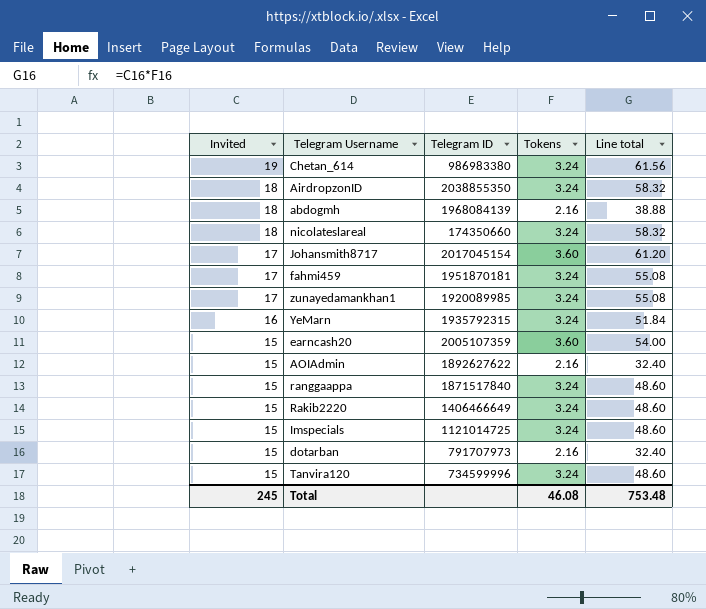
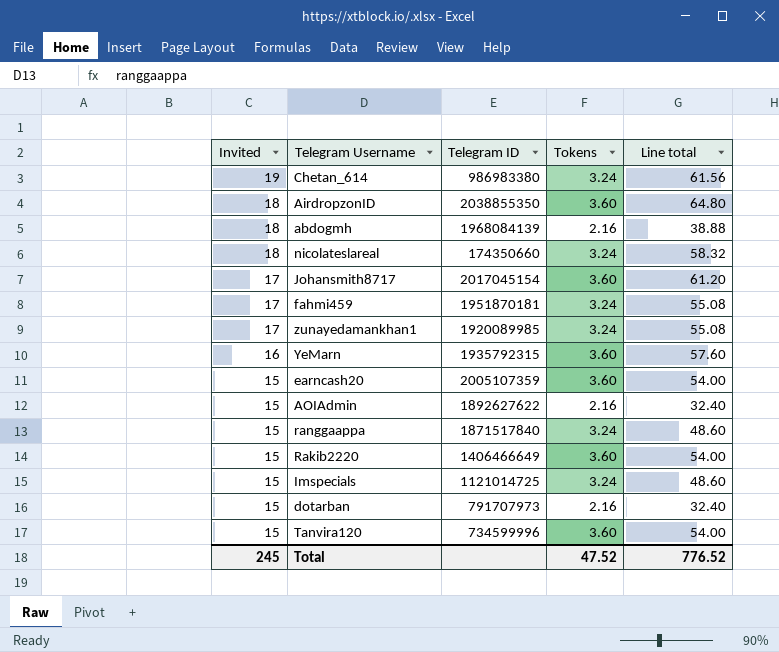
AirdropzonID | Tokens: 3.24 -> 3.60
AirdropzonID | Line total: 58.32 -> 64.80
YeMarn | Tokens: 3.24 -> 3.60
YeMarn | Line total: 51.84 -> 57.60
Rakib2220 | Tokens: 3.24 -> 3.60
Rakib2220 | Line total: 48.60 -> 54.00
Tanvira120 | Tokens: 3.24 -> 3.60
Tanvira120 | Line total: 48.60 -> 54.00
Total | Tokens: 46.08 -> 47.52
Total | Line total: 753.48 -> 776.52

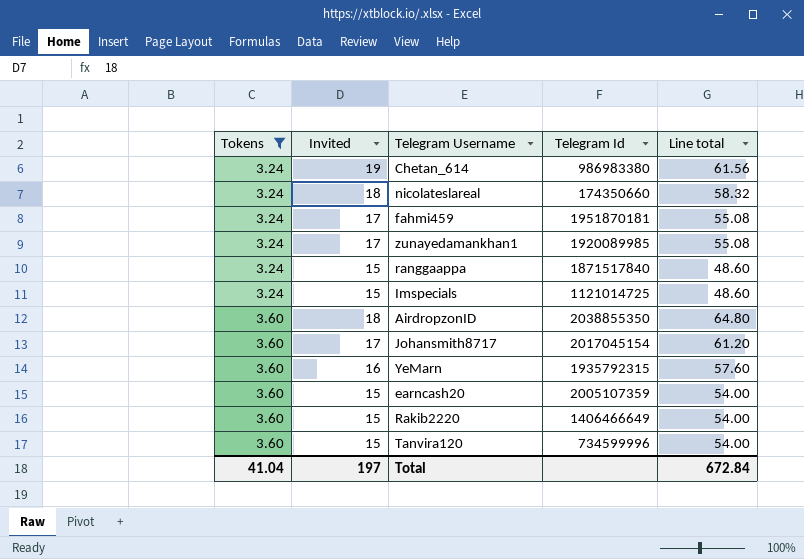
filter: none -> Tokens != 2.16
row order: Invited descending -> Tokens ascending
column Tokens | position: 4 -> 1
column name: Telegram ID -> Telegram Id
Total | Tokens: 47.52 -> 41.04
Total | Invited: 245 -> 197
Total | Line total: 776.52 -> 672.84

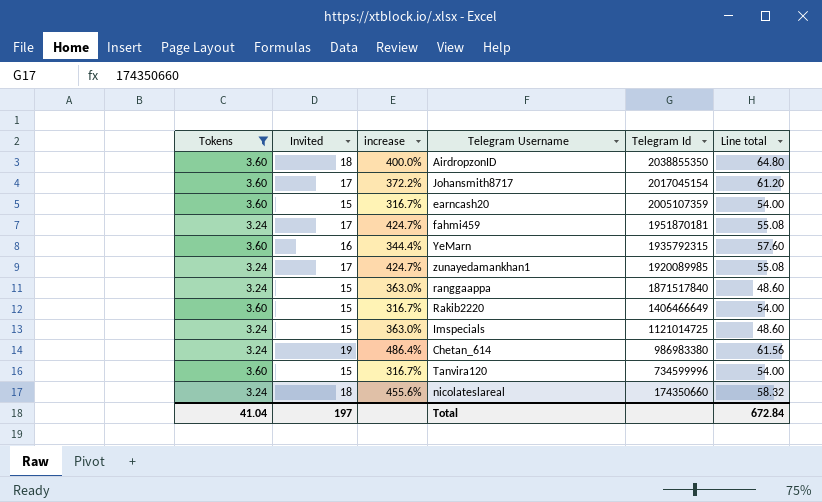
row order: Tokens ascending -> Telegram Id descending
column increase | formula: none -> ([Invited] - [Tokens]) / [Tokens]

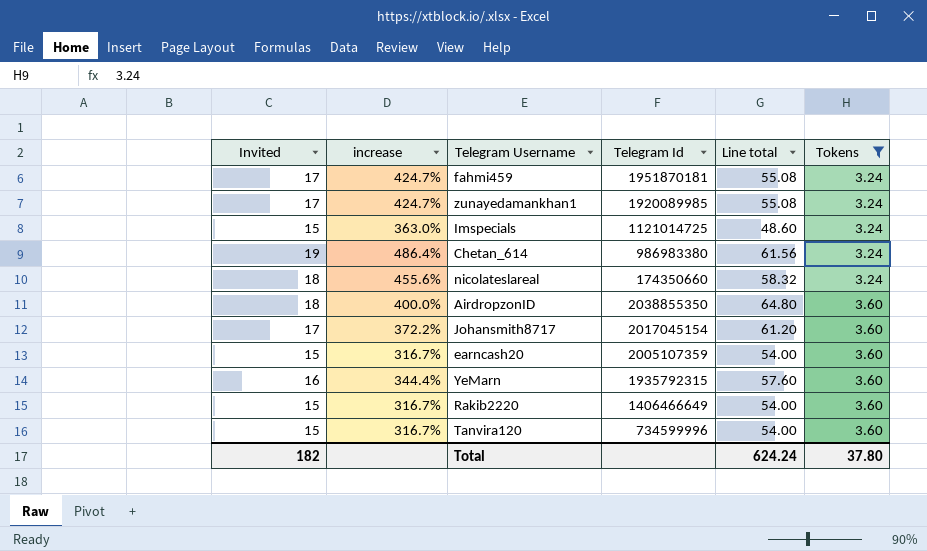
row order: Telegram Id descending -> Tokens ascending
column Tokens | position: 1 -> 6
row ranggaappa: 3.24 | 15 | 363.0% | 1871517840 | 48.60 -> none
Total | Invited: 197 -> 182
Total | Line total: 672.84 -> 624.24
Total | Tokens: 41.04 -> 37.80

